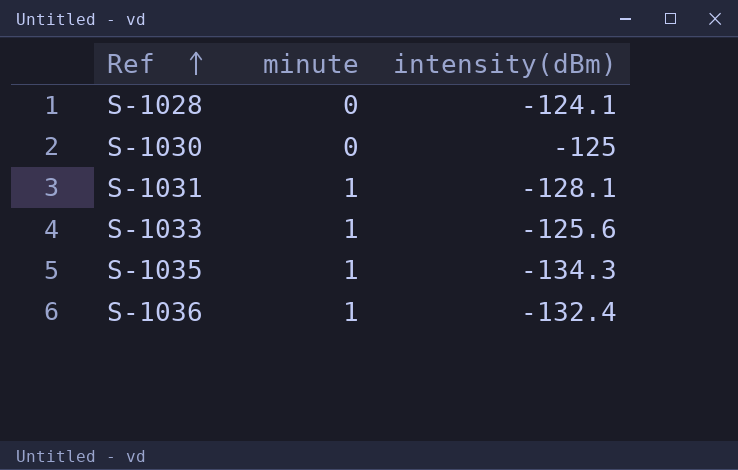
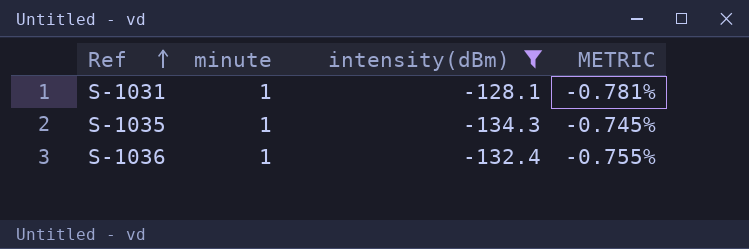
filter: none -> intensity(dBm) <= -128.1
column METRIC | formula: none -> [minute] / [intensity(dBm)]

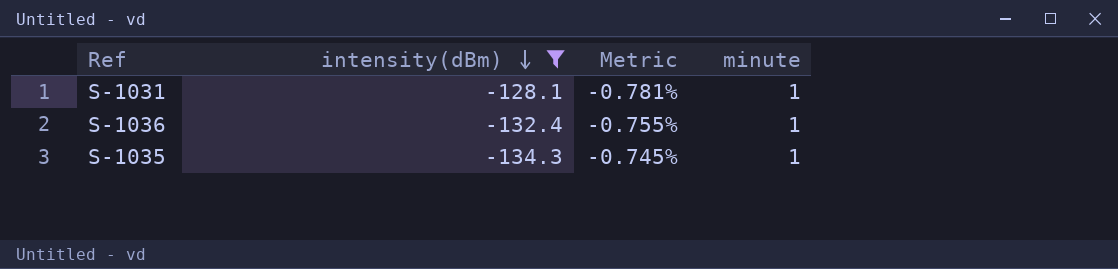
row order: Ref ascending -> intensity(dBm) descending
column name: METRIC -> Metric
column minute | position: 2 -> 4

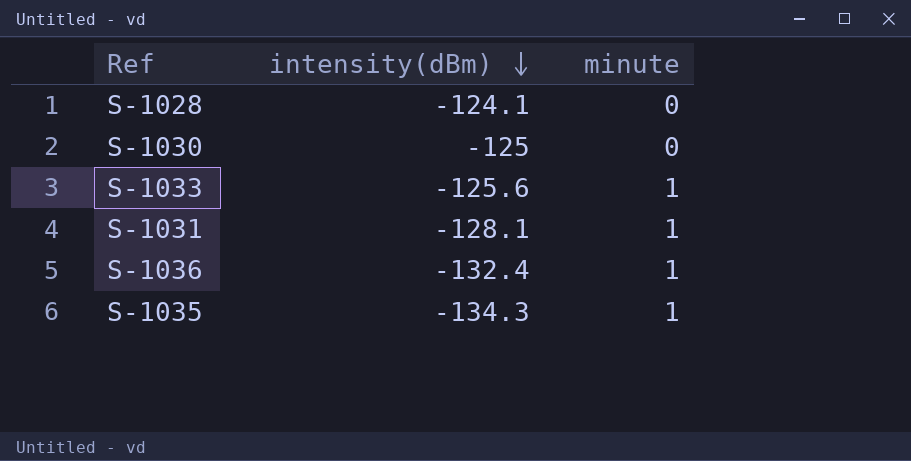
filter: intensity(dBm) <= -128.1 -> none
column Metric | formula: [minute] / [intensity(dBm)] -> none

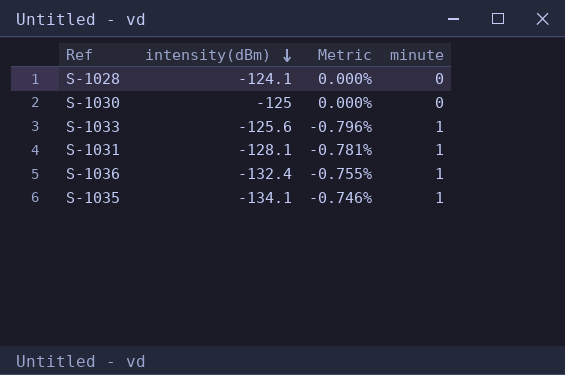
column Metric | formula: none -> [minute] / [intensity(dBm)]
S-1035 | intensity(dBm): -134.3 -> -134.1

